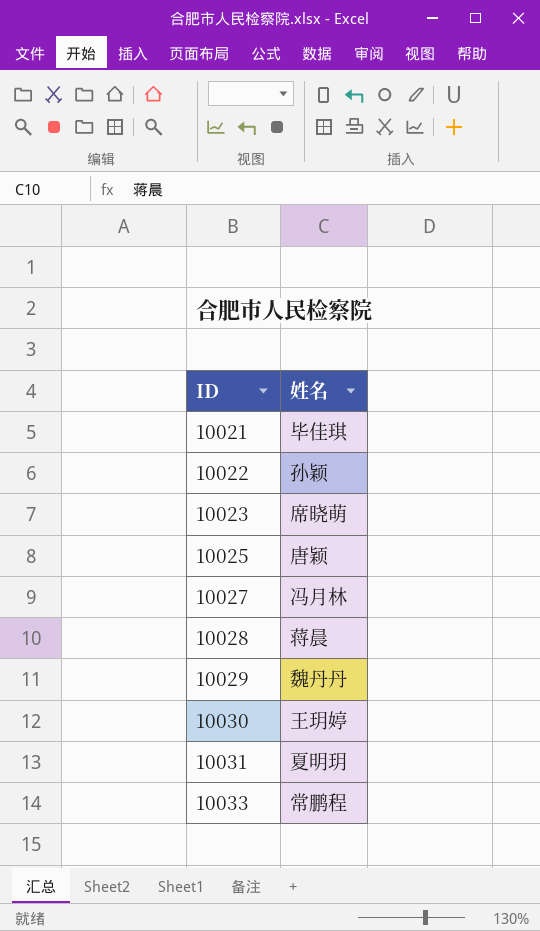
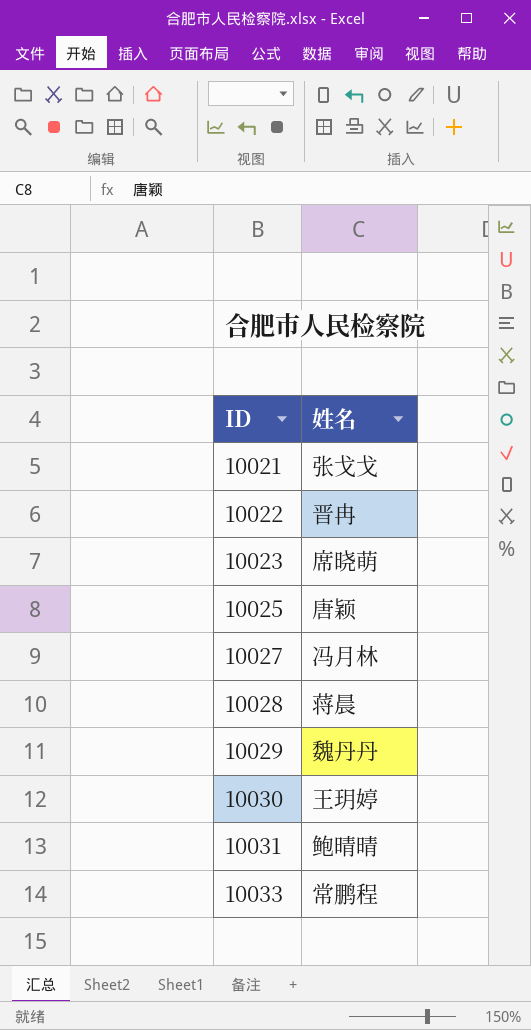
10021 | 姓名: 毕佳琪 -> 张戈戈
10022 | 姓名: 孙颖 -> 晋冉
10031 | 姓名: 夏明玥 -> 鲍晴晴

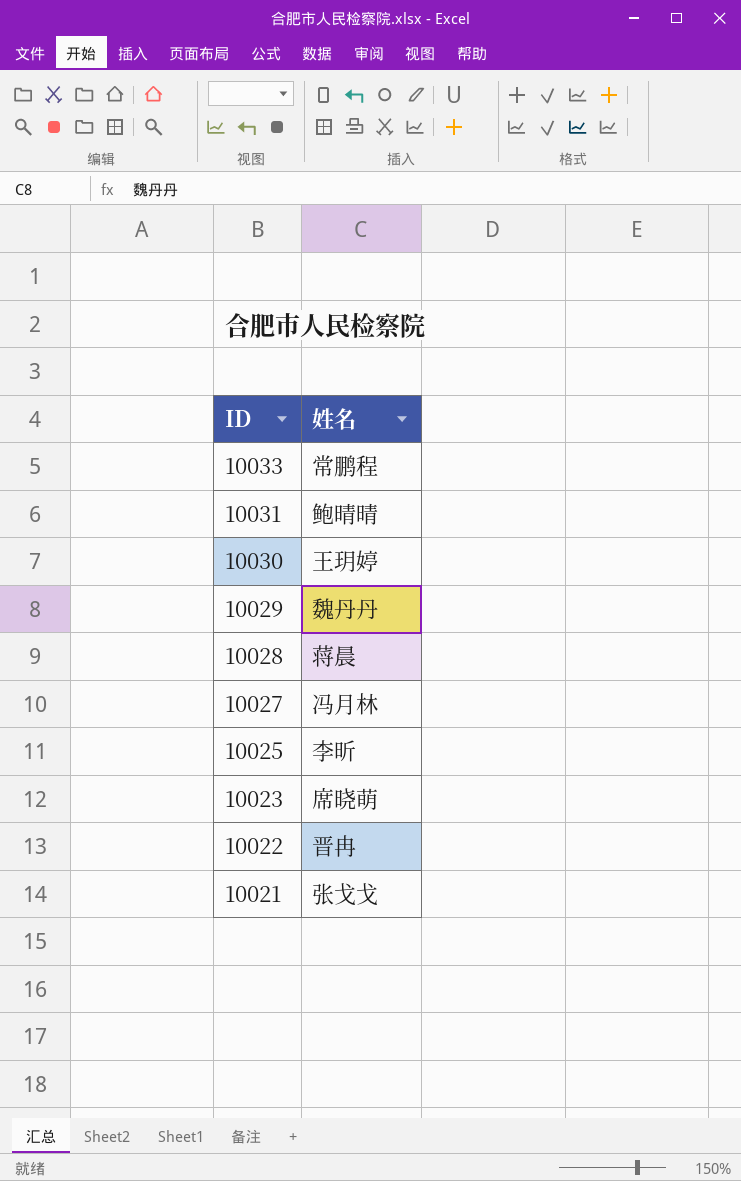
row order: ID ascending -> ID descending
10025 | 姓名: 唐颖 -> 李昕

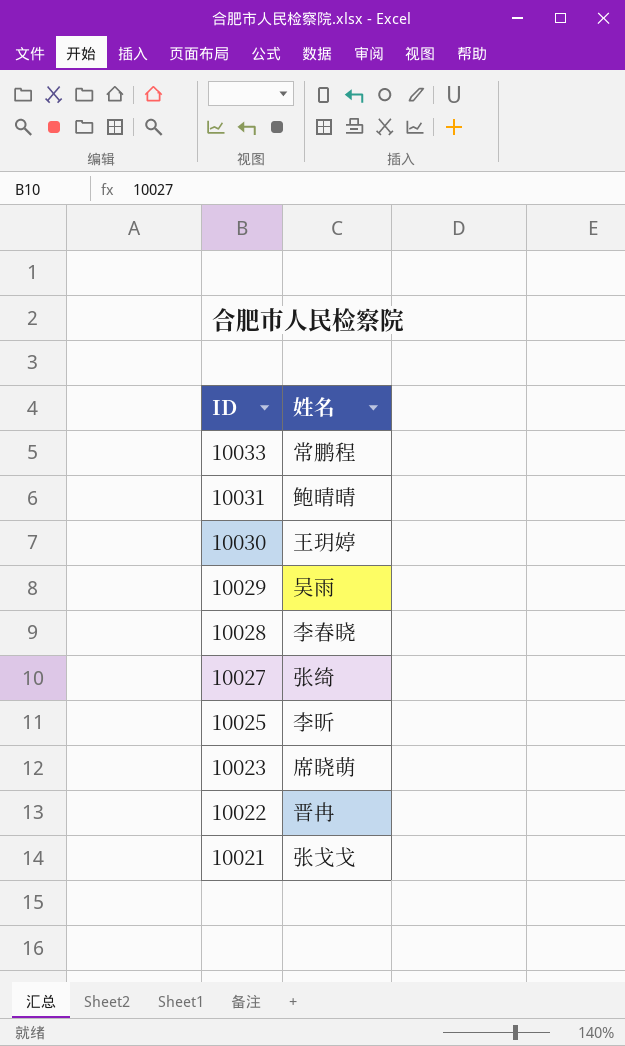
10029 | 姓名: 魏丹丹 -> 吴雨
10028 | 姓名: 蒋晨 -> 李春晓
10027 | 姓名: 冯月林 -> 张绮

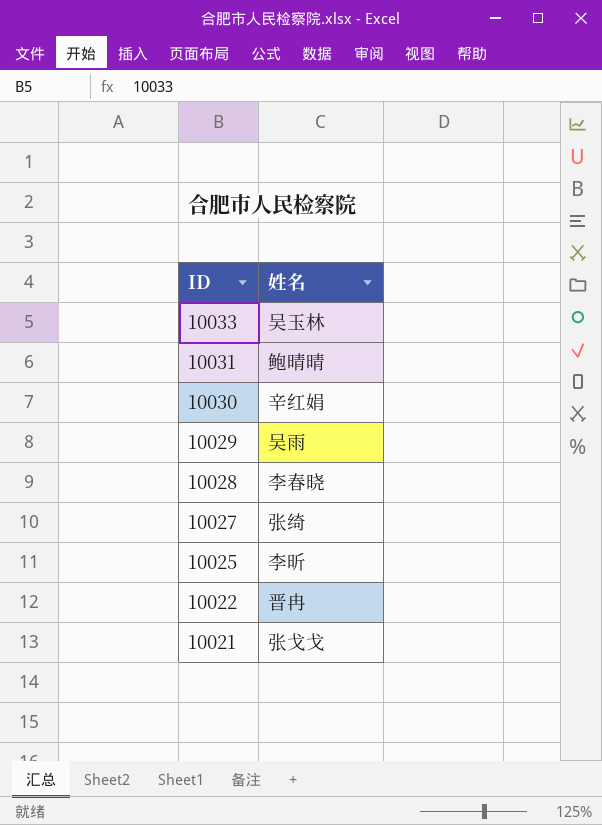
row 10023: 席晓萌 -> none
10033 | 姓名: 常鹏程 -> 吴玉林
10030 | 姓名: 王玥婷 -> 辛红娟

